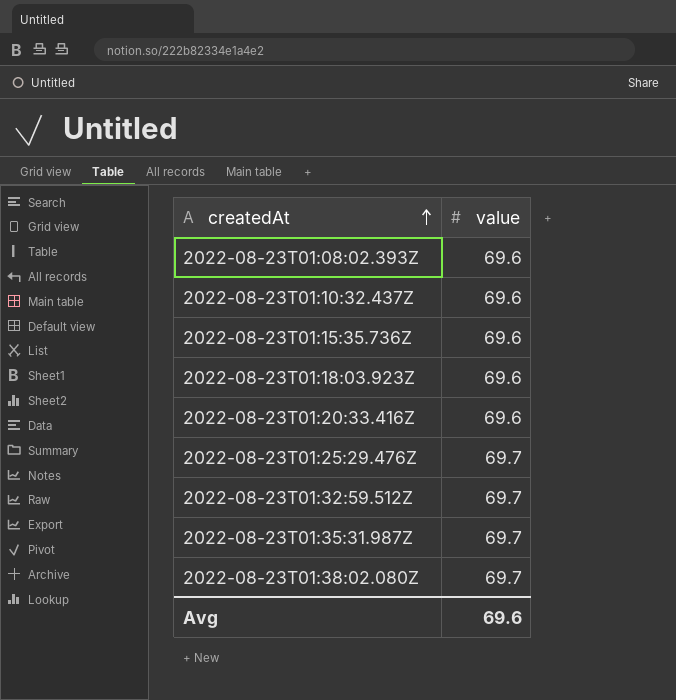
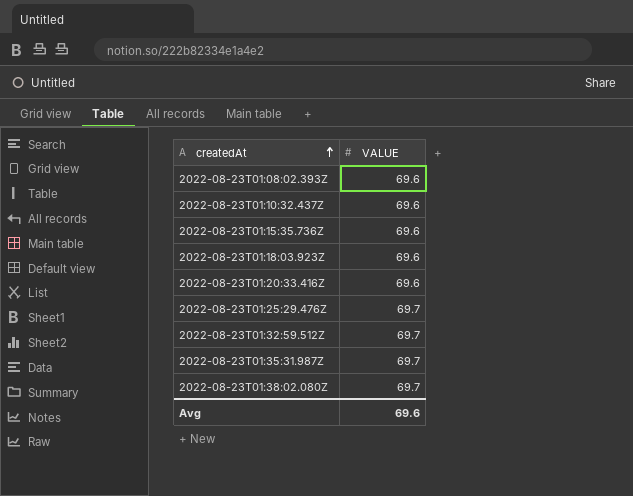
column name: value -> VALUE

